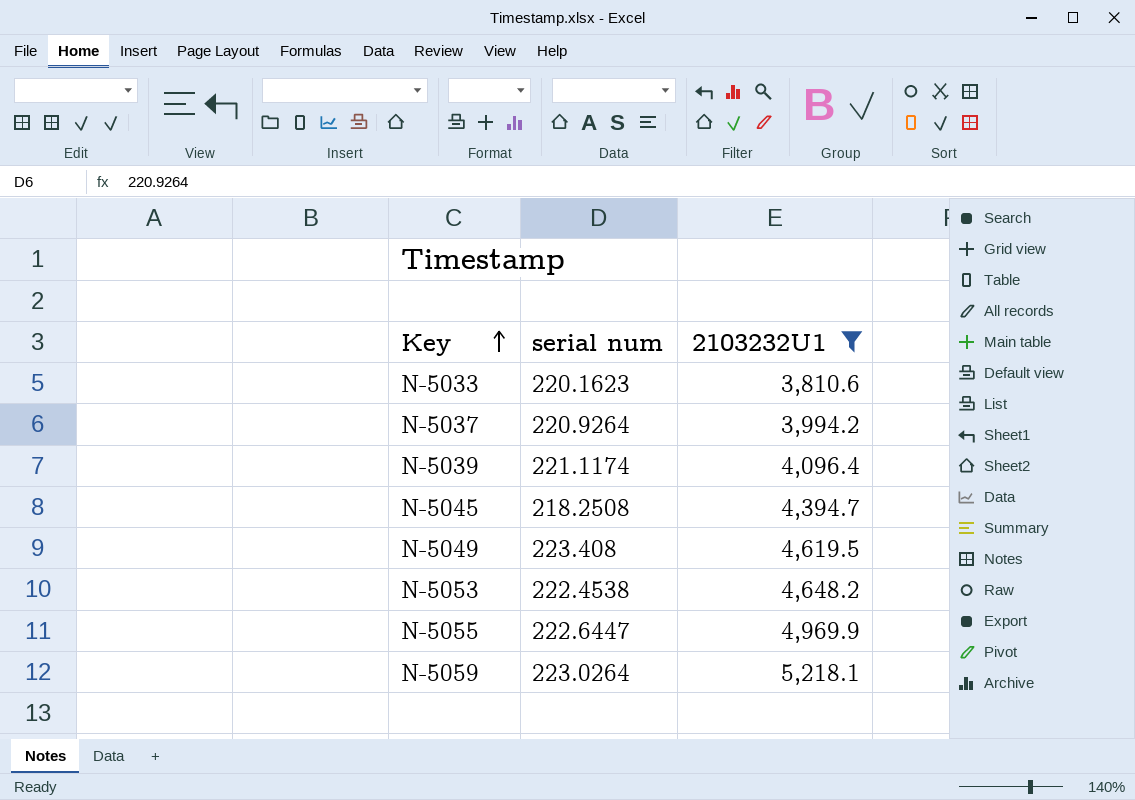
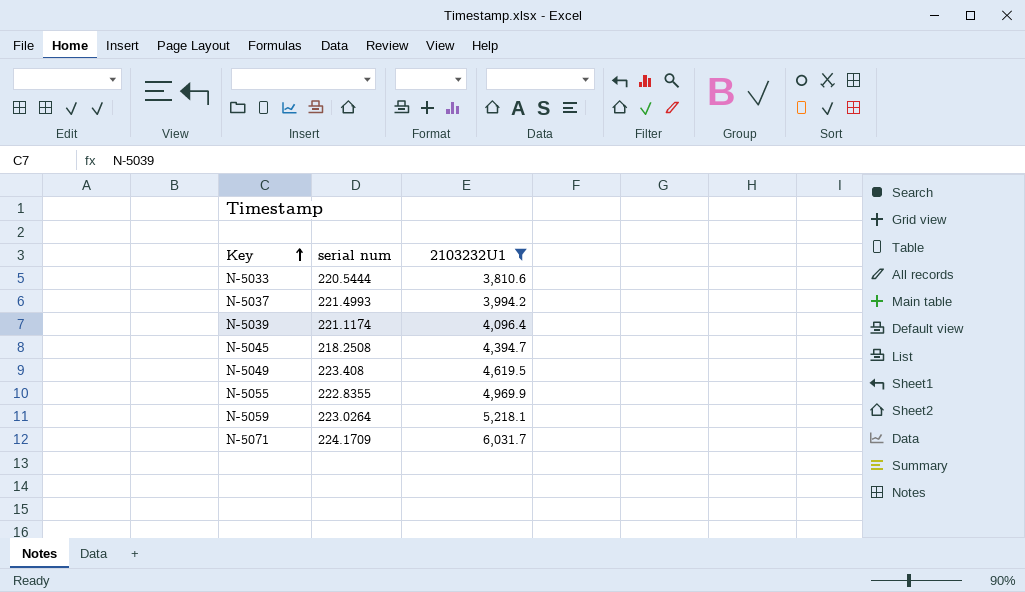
row N-5053: 222.4538 | 4,648.2 -> none
N-5033 | serial num: 220.1623 -> 220.5444
N-5037 | serial num: 220.9264 -> 221.4993
N-5055 | serial num: 222.6447 -> 222.8355
row N-5071: none -> 224.1709 | 6,031.7

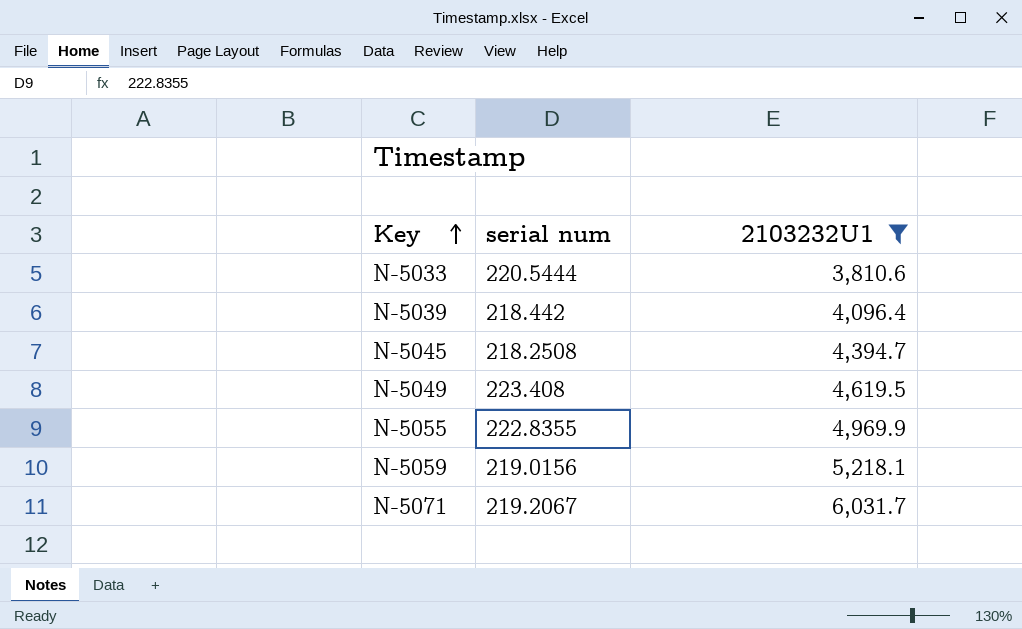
row N-5037: 221.4993 | 3,994.2 -> none
N-5039 | serial num: 221.1174 -> 218.442
N-5059 | serial num: 223.0264 -> 219.0156
N-5071 | serial num: 224.1709 -> 219.2067

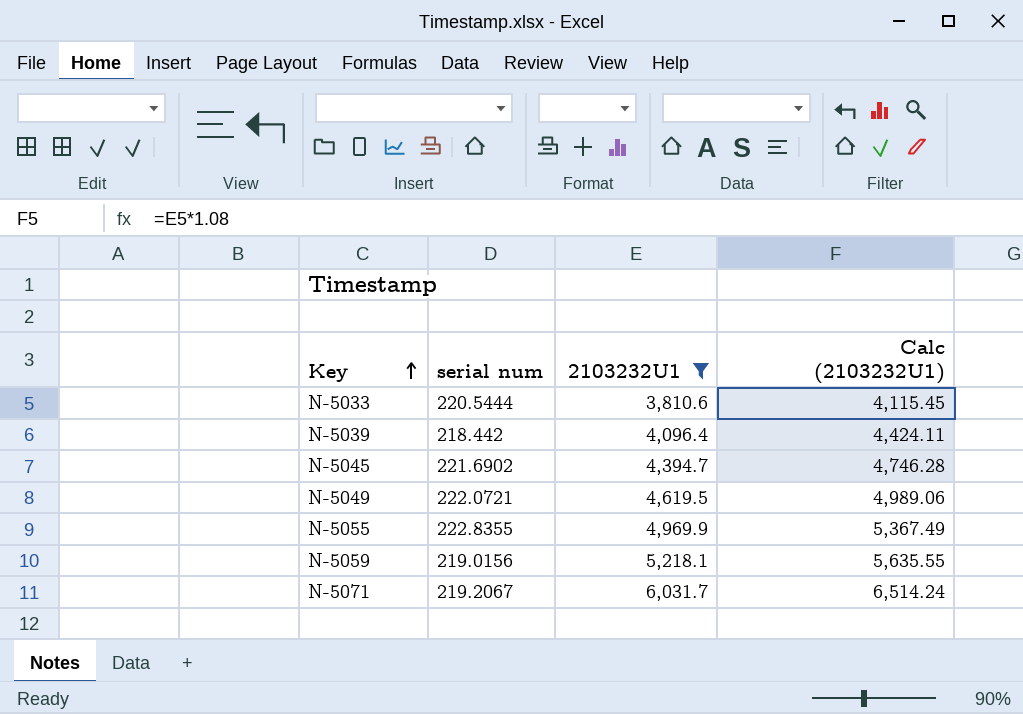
column Calc (2103232U1) | formula: none -> [2103232U1] * 1.08
N-5045 | serial num: 218.2508 -> 221.6902
N-5049 | serial num: 223.408 -> 222.0721

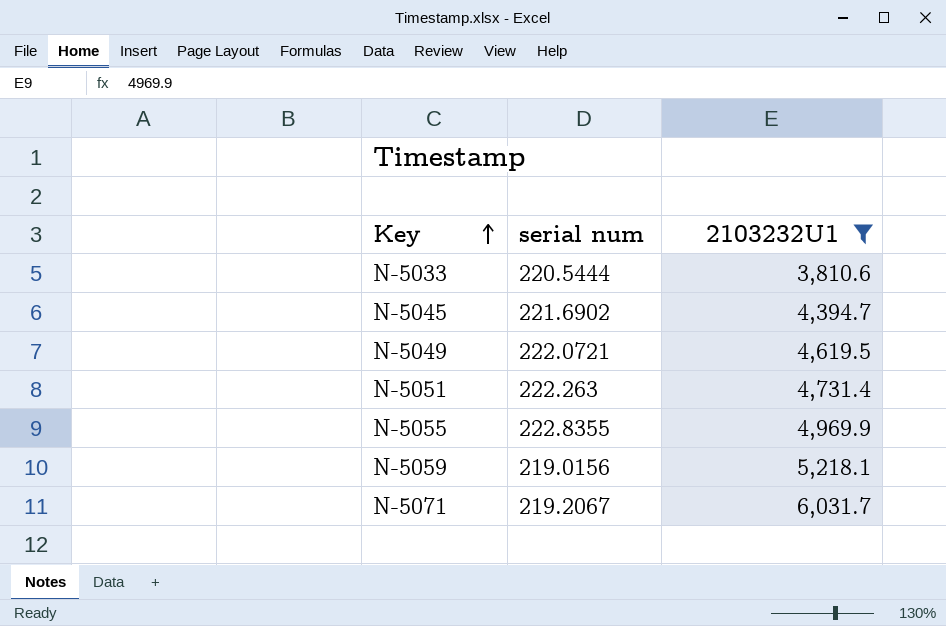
column Calc (2103232U1) | formula: [2103232U1] * 1.08 -> none
row N-5039: 218.442 | 4,096.4 | 4,424.11 -> none
row N-5051: none -> 222.263 | 4,731.4

